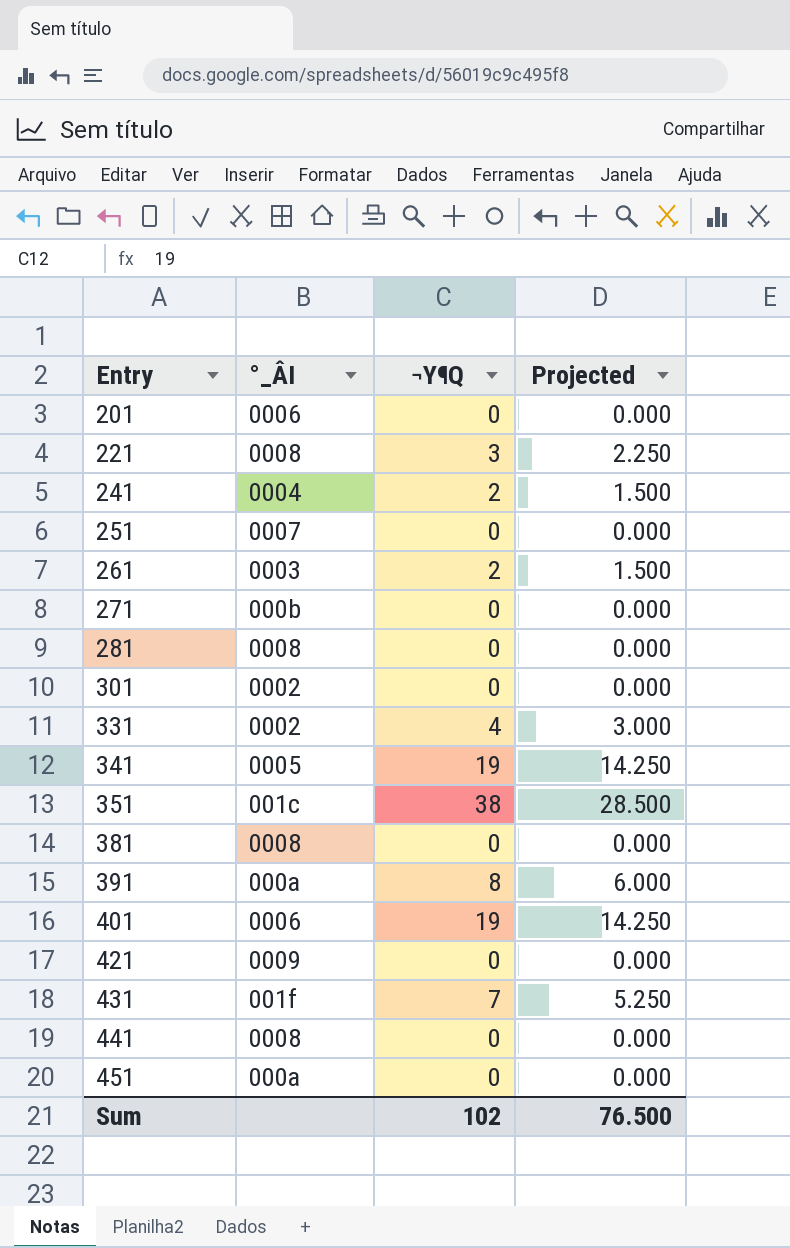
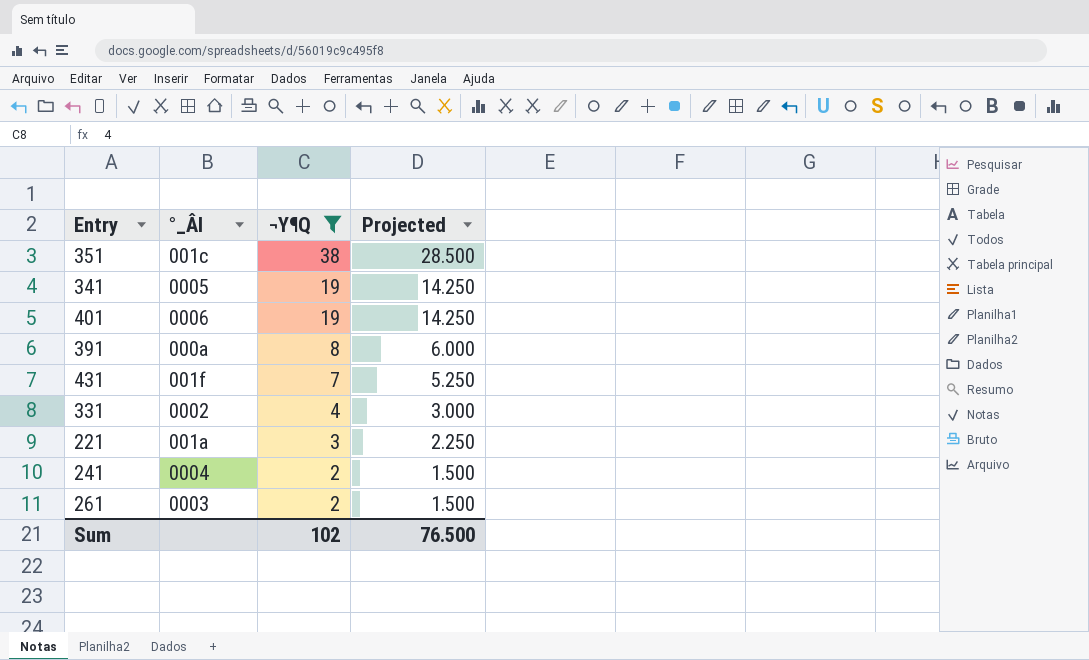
filter: none -> ¬Y¶Q != 0
row order: Entry ascending -> ¬Y¶Q descending
221 | °_ÂI: 0008 -> 001a

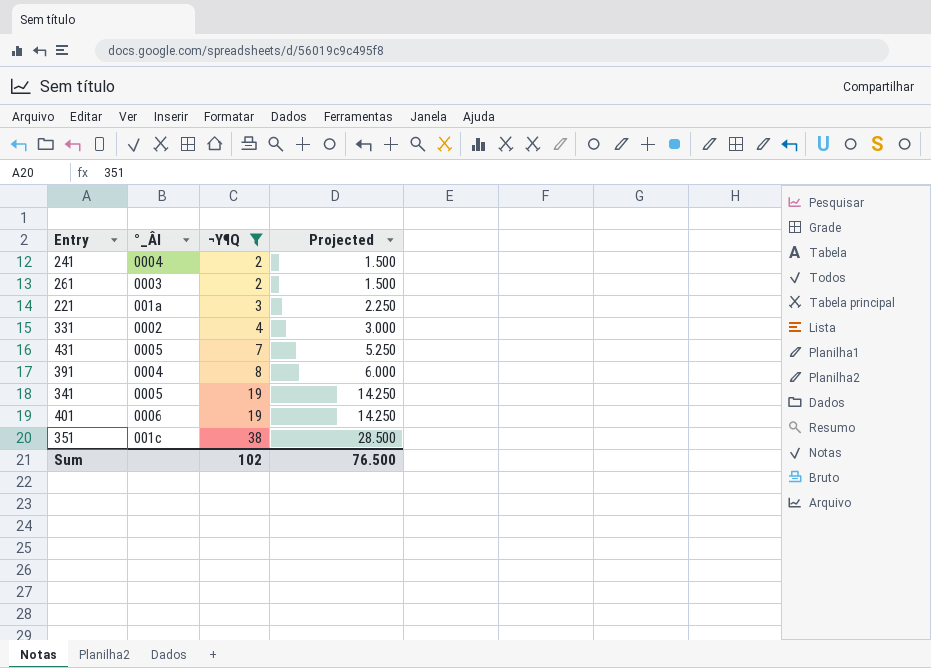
row order: ¬Y¶Q descending -> ¬Y¶Q ascending
431 | °_ÂI: 001f -> 0005
391 | °_ÂI: 000a -> 0004

